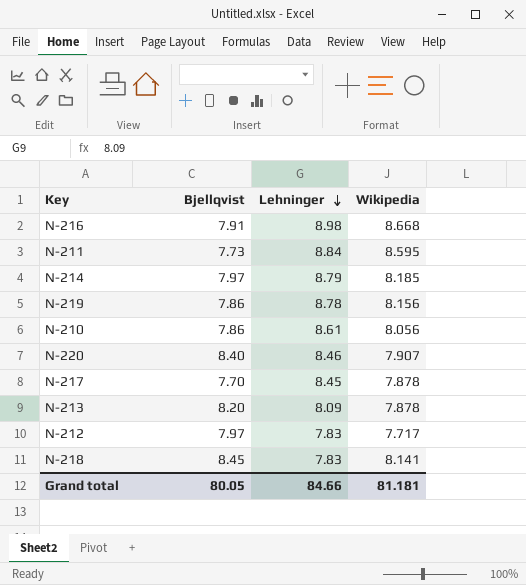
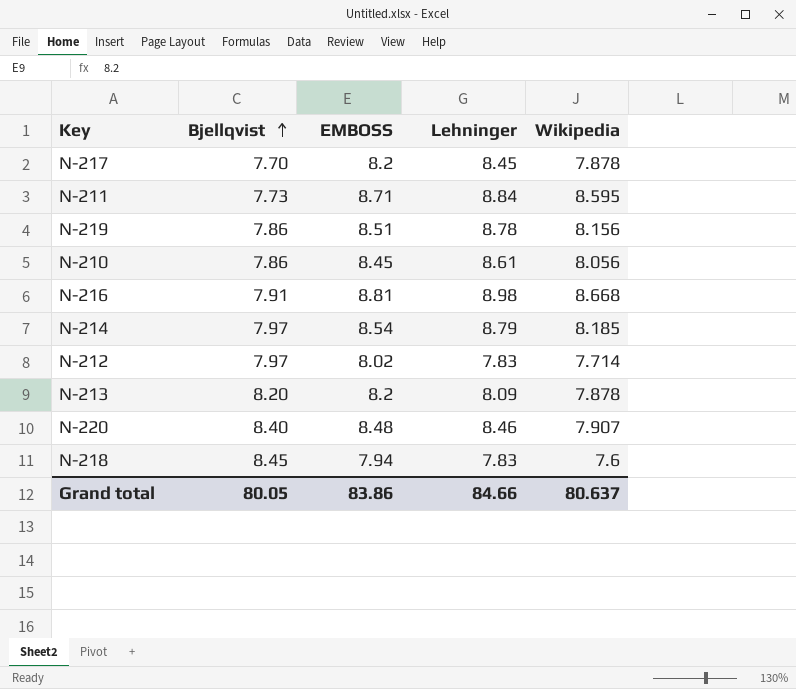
row order: Lehninger descending -> Bjellqvist ascending
column EMBOSS | position: none -> 3
N-212 | Wikipedia: 7.717 -> 7.714
N-218 | Wikipedia: 8.141 -> 7.6
Grand total | Wikipedia: 81.181 -> 80.637

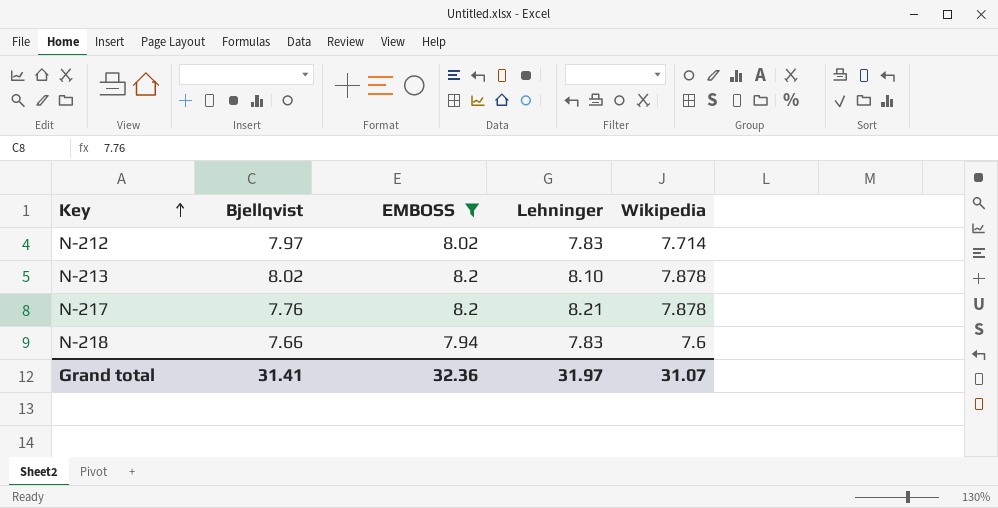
filter: none -> EMBOSS <= 8.2
row order: Bjellqvist ascending -> Key ascending
N-213 | Bjellqvist: 8.20 -> 8.02
N-213 | Lehninger: 8.09 -> 8.10
N-217 | Bjellqvist: 7.70 -> 7.76
N-217 | Lehninger: 8.45 -> 8.21
N-218 | Bjellqvist: 8.45 -> 7.66
Grand total | Bjellqvist: 80.05 -> 31.41
Grand total | EMBOSS: 83.86 -> 32.36
Grand total | Lehninger: 84.66 -> 31.97
Grand total | Wikipedia: 80.637 -> 31.07

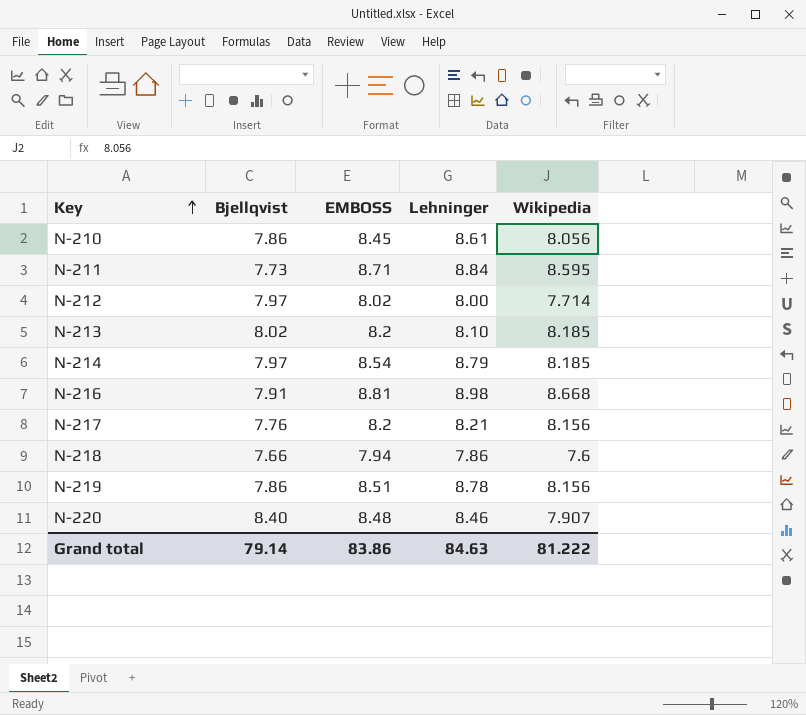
filter: EMBOSS <= 8.2 -> none
N-212 | Lehninger: 7.83 -> 8.00
N-213 | Wikipedia: 7.878 -> 8.185
N-217 | Wikipedia: 7.878 -> 8.156
N-218 | Lehninger: 7.83 -> 7.86
Grand total | Bjellqvist: 31.41 -> 79.14
Grand total | EMBOSS: 32.36 -> 83.86
Grand total | Lehninger: 31.97 -> 84.63
Grand total | Wikipedia: 31.07 -> 81.222

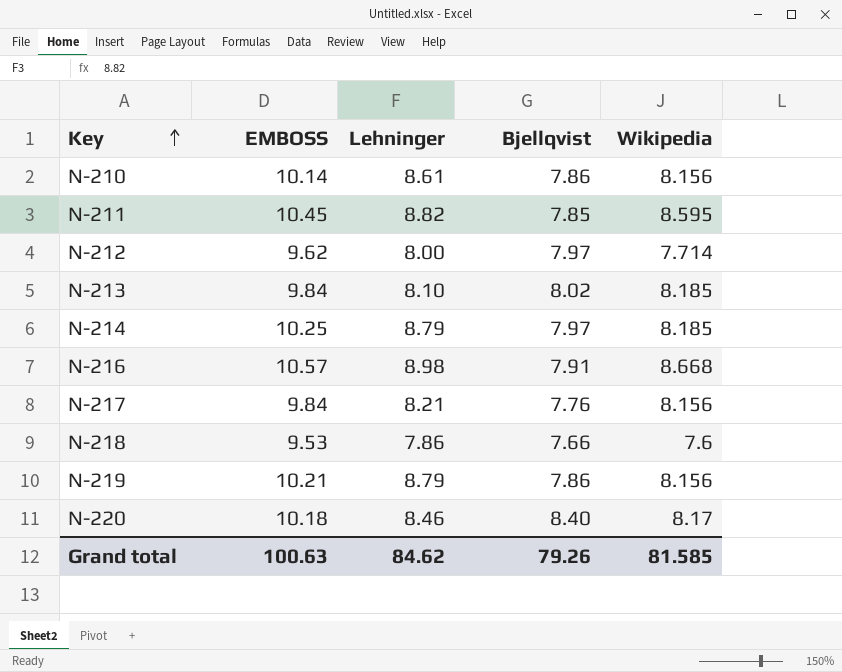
column Bjellqvist | position: 2 -> 4
N-210 | EMBOSS: 8.45 -> 10.14
N-210 | Wikipedia: 8.056 -> 8.156
N-211 | EMBOSS: 8.71 -> 10.45
N-211 | Lehninger: 8.84 -> 8.82
N-211 | Bjellqvist: 7.73 -> 7.85
N-212 | EMBOSS: 8.02 -> 9.62
N-213 | EMBOSS: 8.2 -> 9.84
N-214 | EMBOSS: 8.54 -> 10.25
N-216 | EMBOSS: 8.81 -> 10.57
N-217 | EMBOSS: 8.2 -> 9.84
N-218 | EMBOSS: 7.94 -> 9.53
N-219 | EMBOSS: 8.51 -> 10.21
N-219 | Lehninger: 8.78 -> 8.79
N-220 | EMBOSS: 8.48 -> 10.18
N-220 | Wikipedia: 7.907 -> 8.17
Grand total | EMBOSS: 83.86 -> 100.63
Grand total | Lehninger: 84.63 -> 84.62
Grand total | Bjellqvist: 79.14 -> 79.26
Grand total | Wikipedia: 81.222 -> 81.585

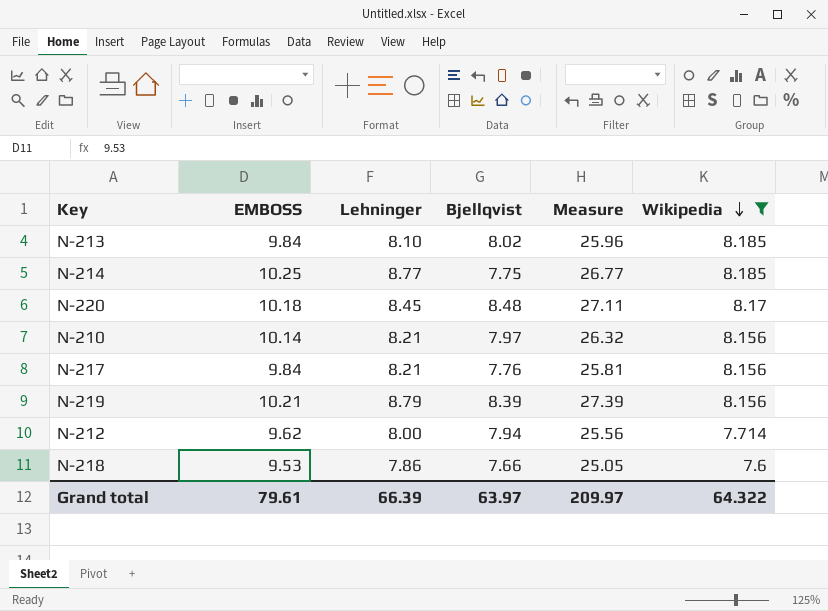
filter: none -> Wikipedia <= 8.185
row order: Key ascending -> Wikipedia descending
column Measure | formula: none -> [EMBOSS] + [Lehninger] + [Bjellqvist]
N-214 | Lehninger: 8.79 -> 8.77
N-214 | Bjellqvist: 7.97 -> 7.75
N-220 | Lehninger: 8.46 -> 8.45
N-220 | Bjellqvist: 8.40 -> 8.48
N-210 | Lehninger: 8.61 -> 8.21
N-210 | Bjellqvist: 7.86 -> 7.97
N-219 | Bjellqvist: 7.86 -> 8.39
N-212 | Bjellqvist: 7.97 -> 7.94
Grand total | EMBOSS: 100.63 -> 79.61
Grand total | Lehninger: 84.62 -> 66.39
Grand total | Bjellqvist: 79.26 -> 63.97
Grand total | Wikipedia: 81.585 -> 64.322

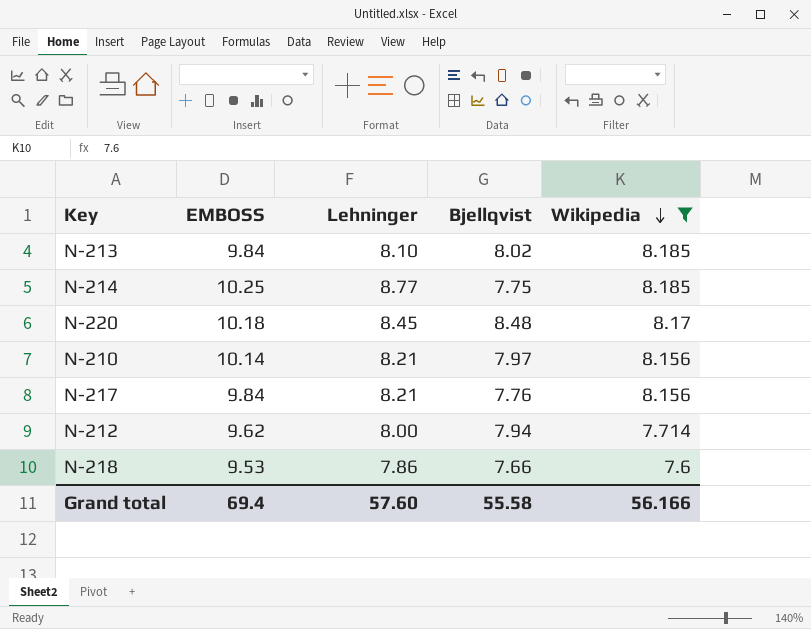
column Measure | formula: [EMBOSS] + [Lehninger] + [Bjellqvist] -> none
row N-219: 10.21 | 8.79 | 8.39 | 27.39 | 8.156 -> none
Grand total | EMBOSS: 79.61 -> 69.4
Grand total | Lehninger: 66.39 -> 57.60
Grand total | Bjellqvist: 63.97 -> 55.58
Grand total | Wikipedia: 64.322 -> 56.166

